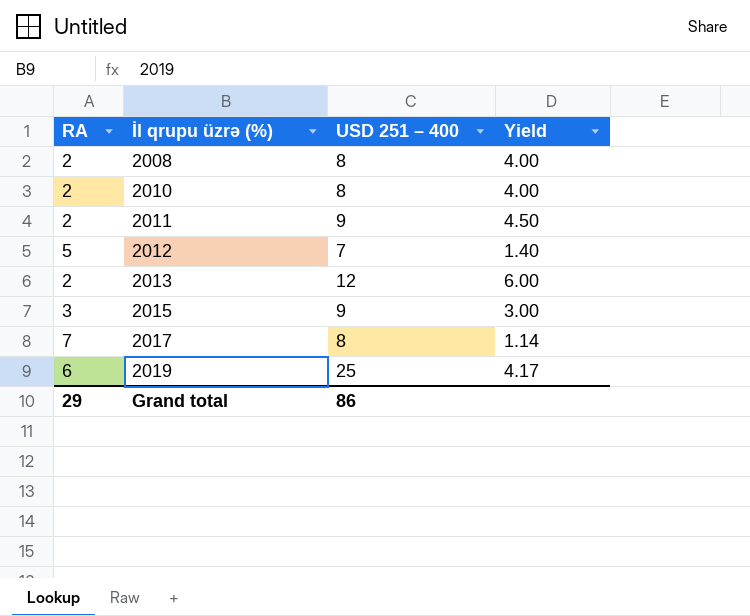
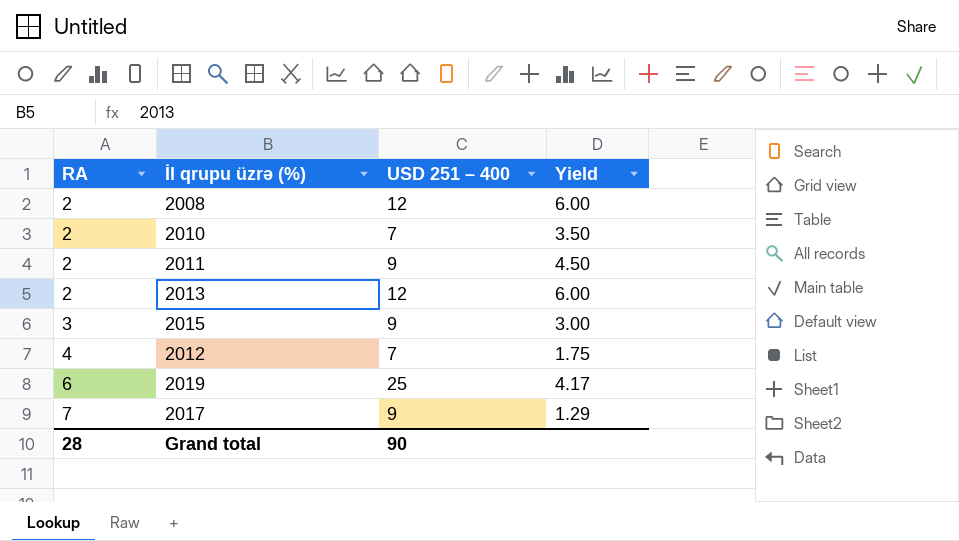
row order: İl qrupu üzrə (%) ascending -> RA ascending
2008 | USD 251 – 400: 8 -> 12
2008 | Yield: 4.00 -> 6.00
2010 | USD 251 – 400: 8 -> 7
2010 | Yield: 4.00 -> 3.50
2012 | RA: 5 -> 4
2012 | Yield: 1.40 -> 1.75
2017 | USD 251 – 400: 8 -> 9
2017 | Yield: 1.14 -> 1.29
Grand total | RA: 29 -> 28
Grand total | USD 251 – 400: 86 -> 90

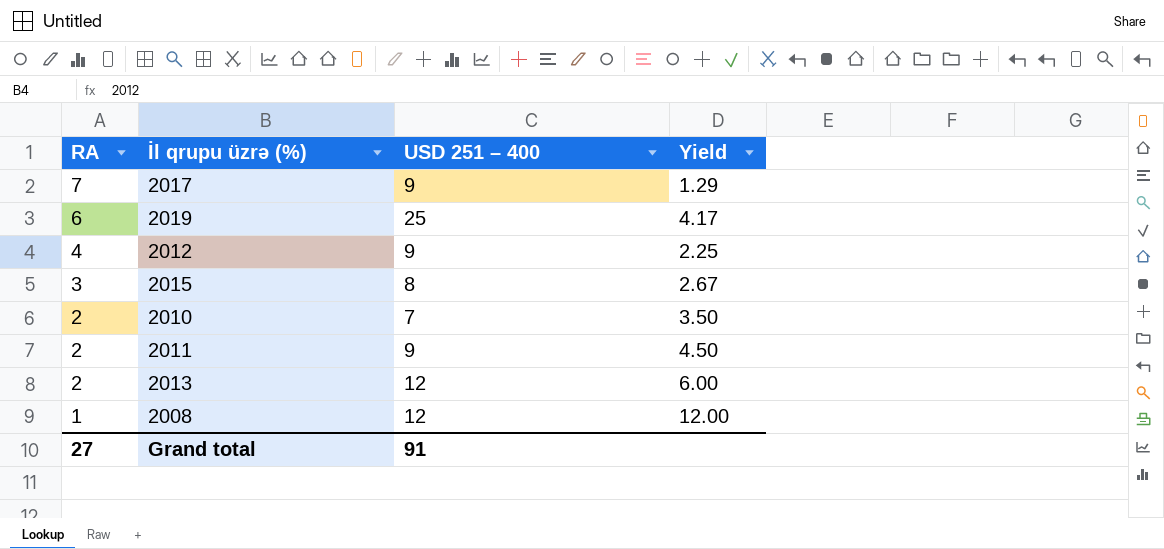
row order: RA ascending -> RA descending
2012 | USD 251 – 400: 7 -> 9
2012 | Yield: 1.75 -> 2.25
2015 | USD 251 – 400: 9 -> 8
2015 | Yield: 3.00 -> 2.67
2008 | RA: 2 -> 1
2008 | Yield: 6.00 -> 12.00
Grand total | RA: 28 -> 27
Grand total | USD 251 – 400: 90 -> 91

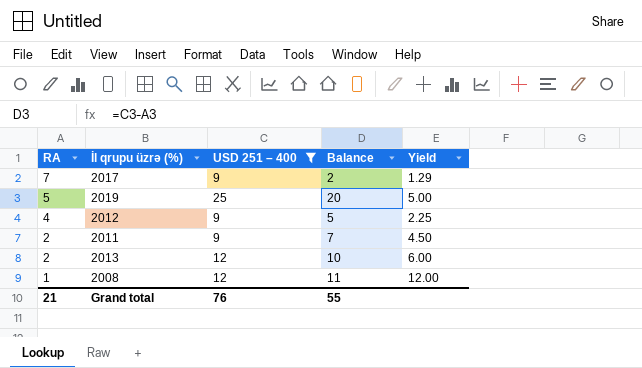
filter: none -> USD 251 – 400 >= 9
column Balance | formula: none -> [USD 251 – 400] - [RA]
2019 | RA: 6 -> 5
2019 | Yield: 4.17 -> 5.00
Grand total | RA: 27 -> 21
Grand total | USD 251 – 400: 91 -> 76

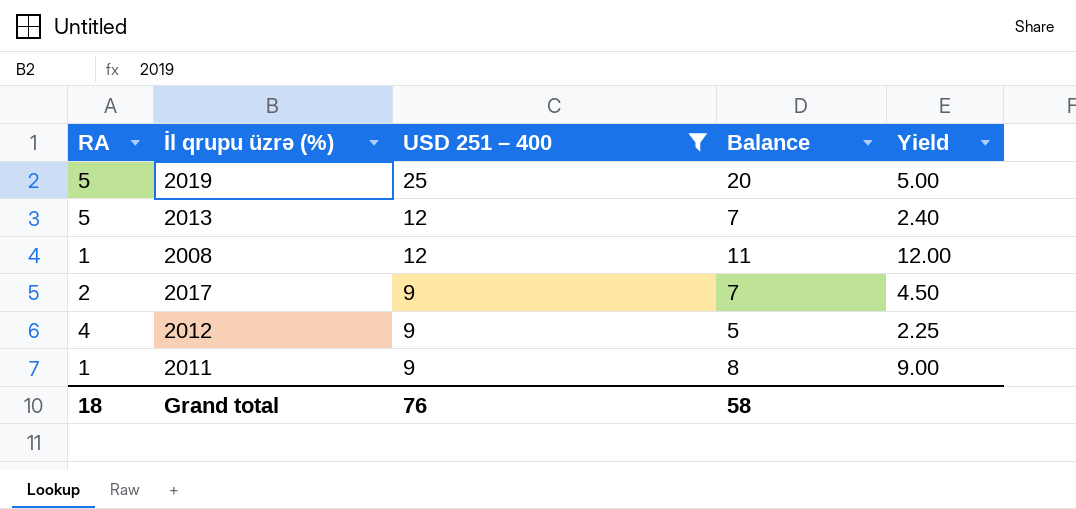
row order: RA descending -> USD 251 – 400 descending
2013 | RA: 2 -> 5
2013 | Balance: 10 -> 7
2013 | Yield: 6.00 -> 2.40
2017 | RA: 7 -> 2
2017 | Balance: 2 -> 7
2017 | Yield: 1.29 -> 4.50
2011 | RA: 2 -> 1
2011 | Balance: 7 -> 8
2011 | Yield: 4.50 -> 9.00
Grand total | RA: 21 -> 18
Grand total | Balance: 55 -> 58

